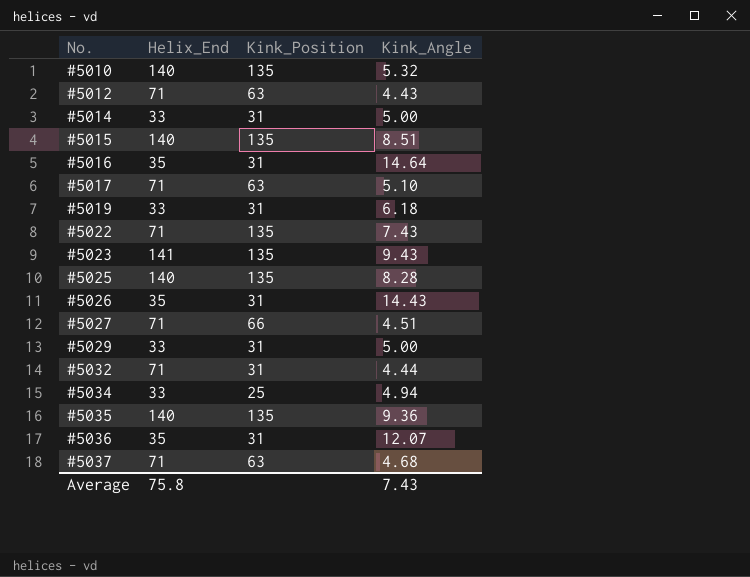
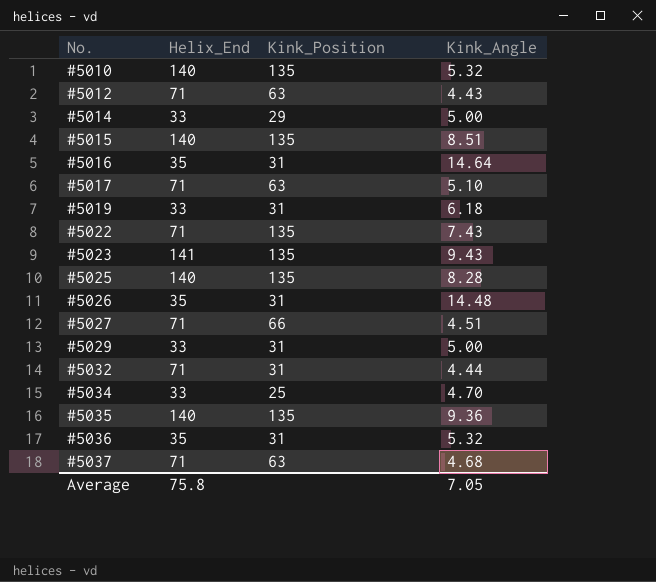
#5014 | Kink_Position: 31 -> 29
#5026 | Kink_Angle: 14.43 -> 14.48
#5034 | Kink_Angle: 4.94 -> 4.70
#5036 | Kink_Angle: 12.07 -> 5.32
Average | Kink_Angle: 7.43 -> 7.05

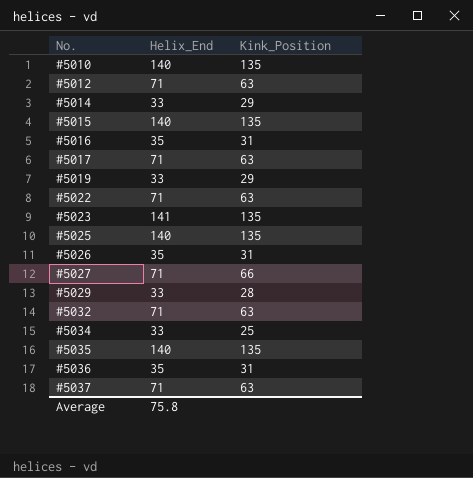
column Kink_Angle | position: 4 -> none
#5019 | Kink_Position: 31 -> 29
#5022 | Kink_Position: 135 -> 63
#5029 | Kink_Position: 31 -> 28
#5032 | Kink_Position: 31 -> 63

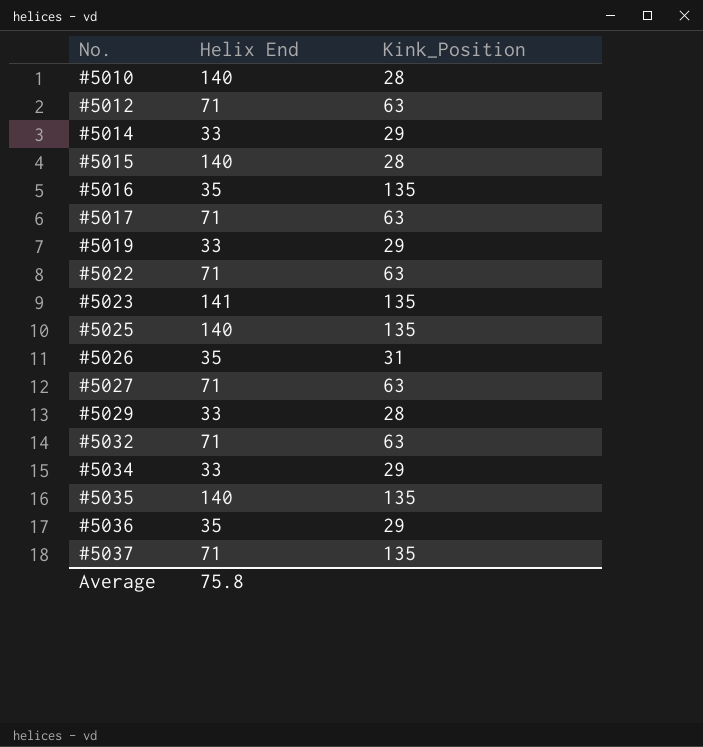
column name: Helix_End -> Helix End
#5010 | Kink_Position: 135 -> 28
#5015 | Kink_Position: 135 -> 28
#5016 | Kink_Position: 31 -> 135
#5027 | Kink_Position: 66 -> 63
#5034 | Kink_Position: 25 -> 29
#5036 | Kink_Position: 31 -> 29
#5037 | Kink_Position: 63 -> 135

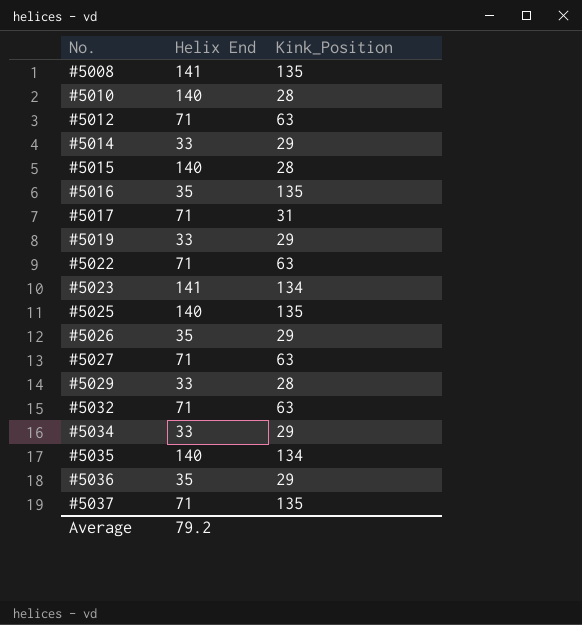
row #5008: none -> 141 | 135
#5017 | Kink_Position: 63 -> 31
#5023 | Kink_Position: 135 -> 134
#5026 | Kink_Position: 31 -> 29
#5035 | Kink_Position: 135 -> 134
Average | Helix End: 75.8 -> 79.2

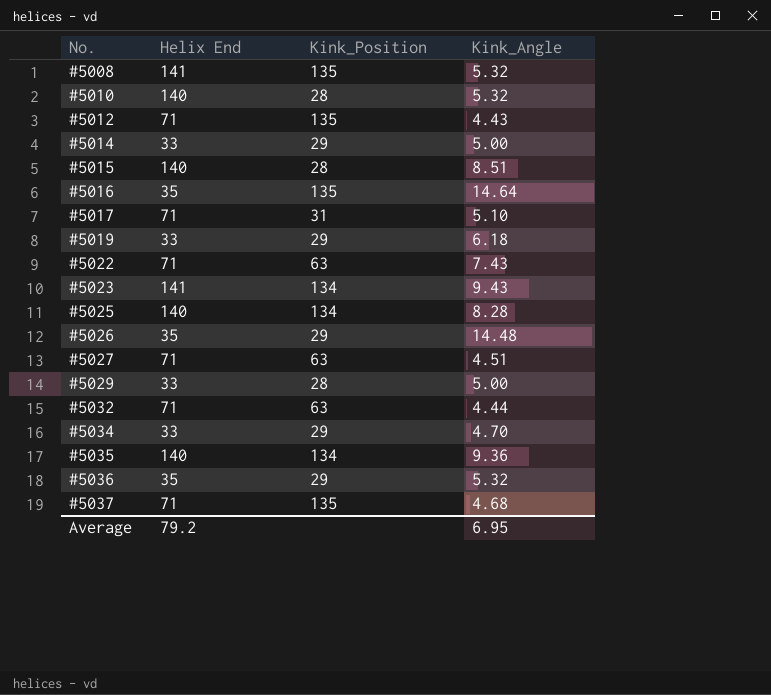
column Kink_Angle | position: none -> 4
#5012 | Kink_Position: 63 -> 135
#5025 | Kink_Position: 135 -> 134

